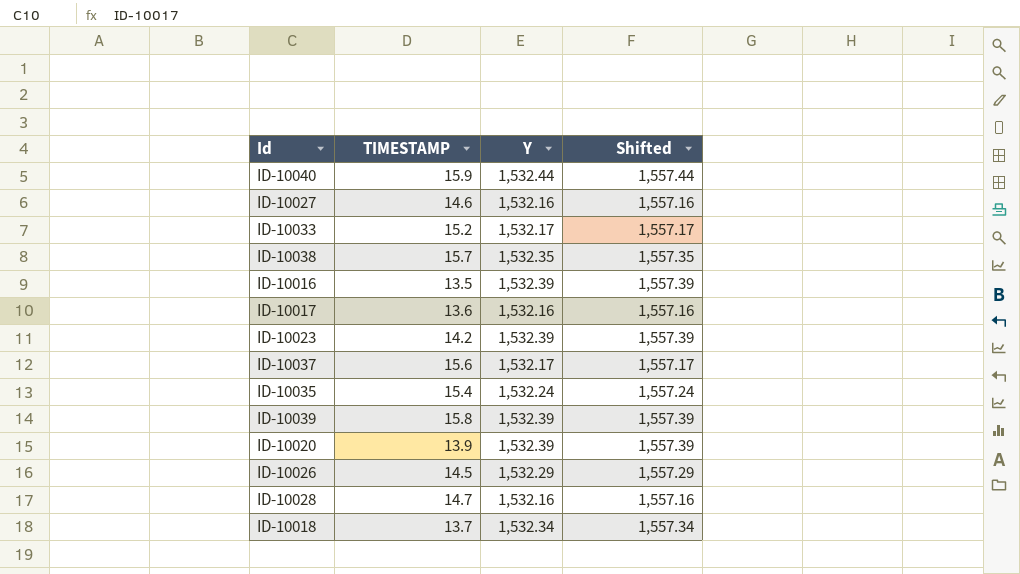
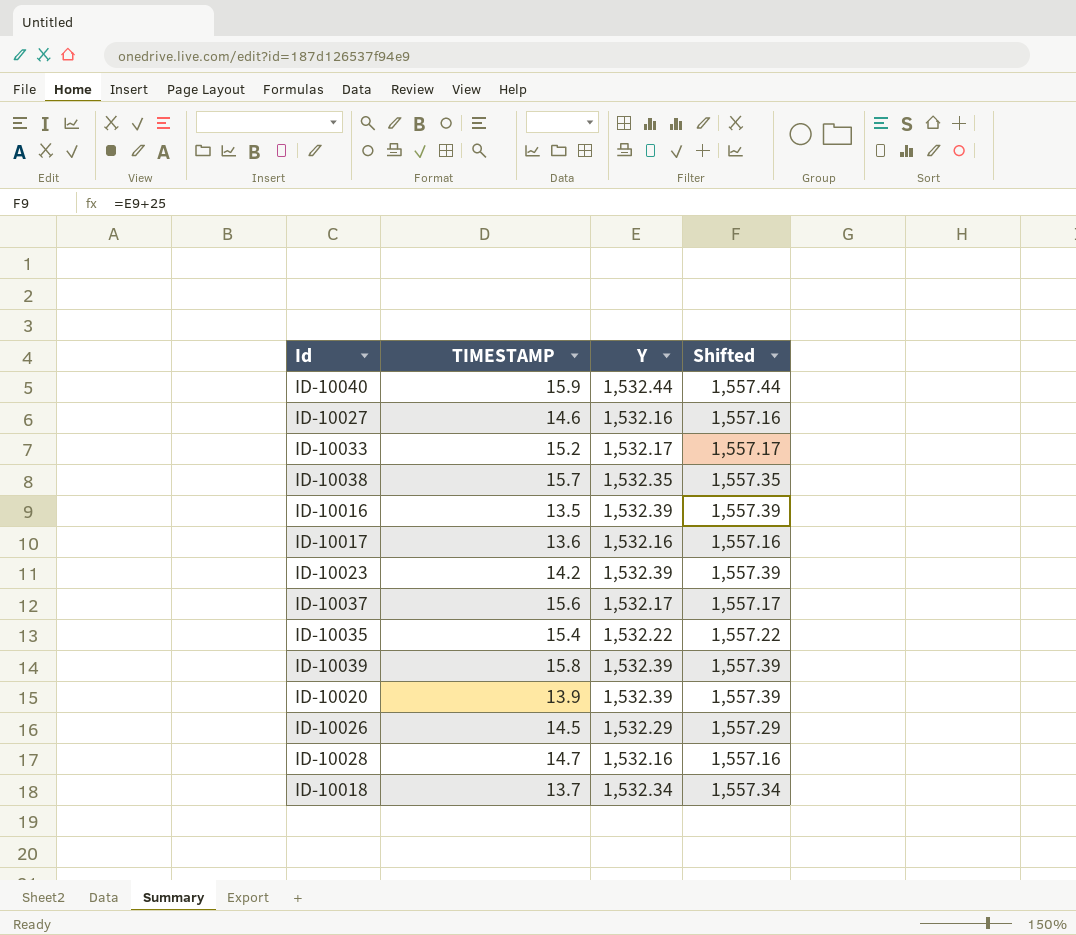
ID-10035 | Y: 1,532.24 -> 1,532.22
ID-10035 | Shifted: 1,557.24 -> 1,557.22

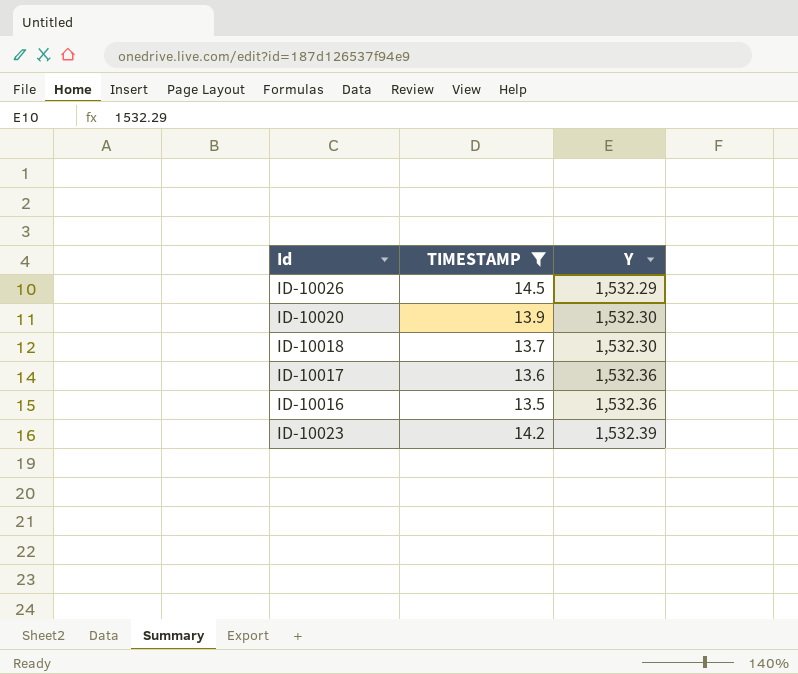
filter: none -> TIMESTAMP <= 14.5
row order: none -> Y ascending
column Shifted | formula: [Y] + 25 -> none
ID-10020 | Y: 1,532.39 -> 1,532.30
ID-10018 | Y: 1,532.34 -> 1,532.30
ID-10017 | Y: 1,532.16 -> 1,532.36
ID-10016 | Y: 1,532.39 -> 1,532.36

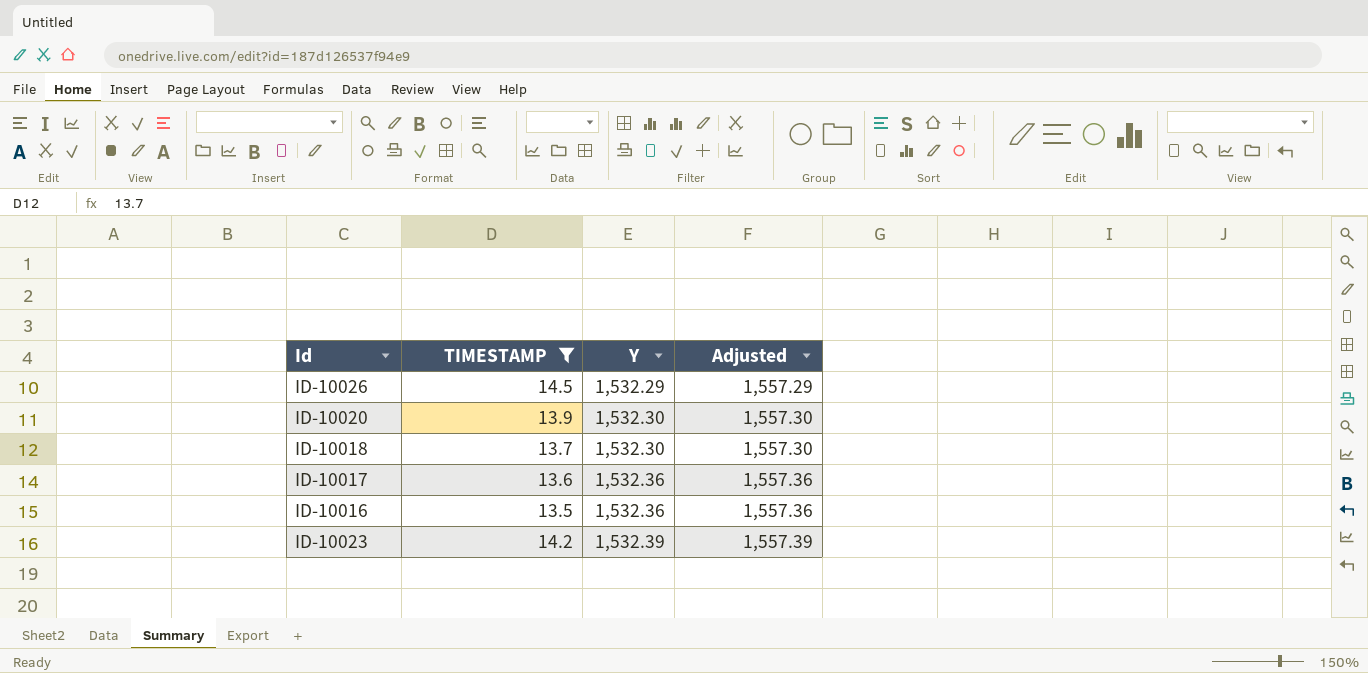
column Adjusted | formula: none -> [Y] + 25

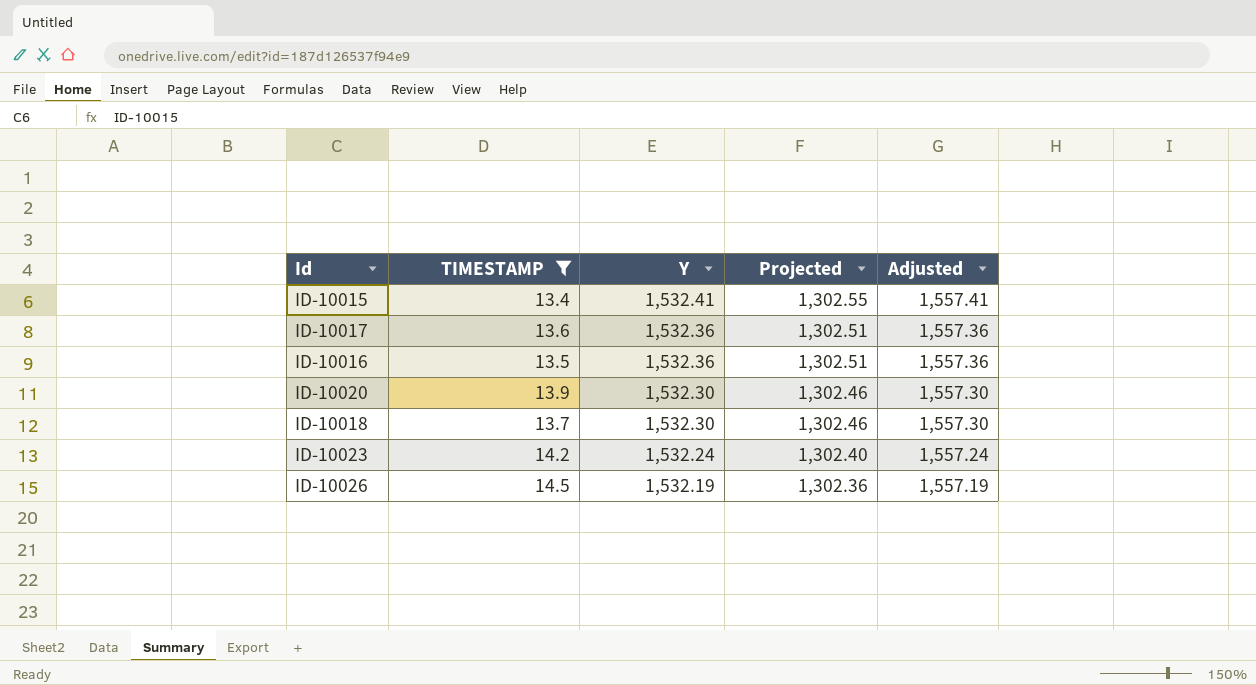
row order: Y ascending -> Y descending
column Projected | formula: none -> [Y] * 0.85
row ID-10015: none -> 13.4 | 1,532.41 | 1,302.55 | 1,557.41
ID-10023 | Y: 1,532.39 -> 1,532.24
ID-10023 | Adjusted: 1,557.39 -> 1,557.24
ID-10026 | Y: 1,532.29 -> 1,532.19
ID-10026 | Adjusted: 1,557.29 -> 1,557.19

